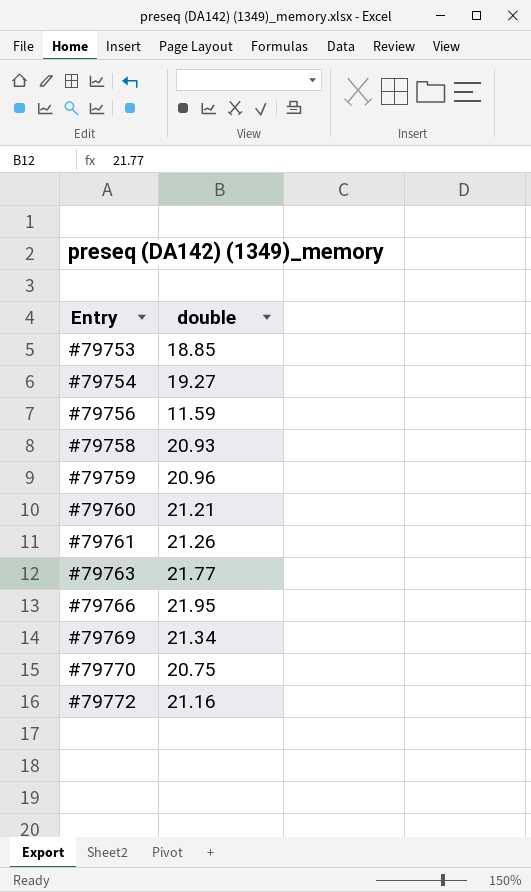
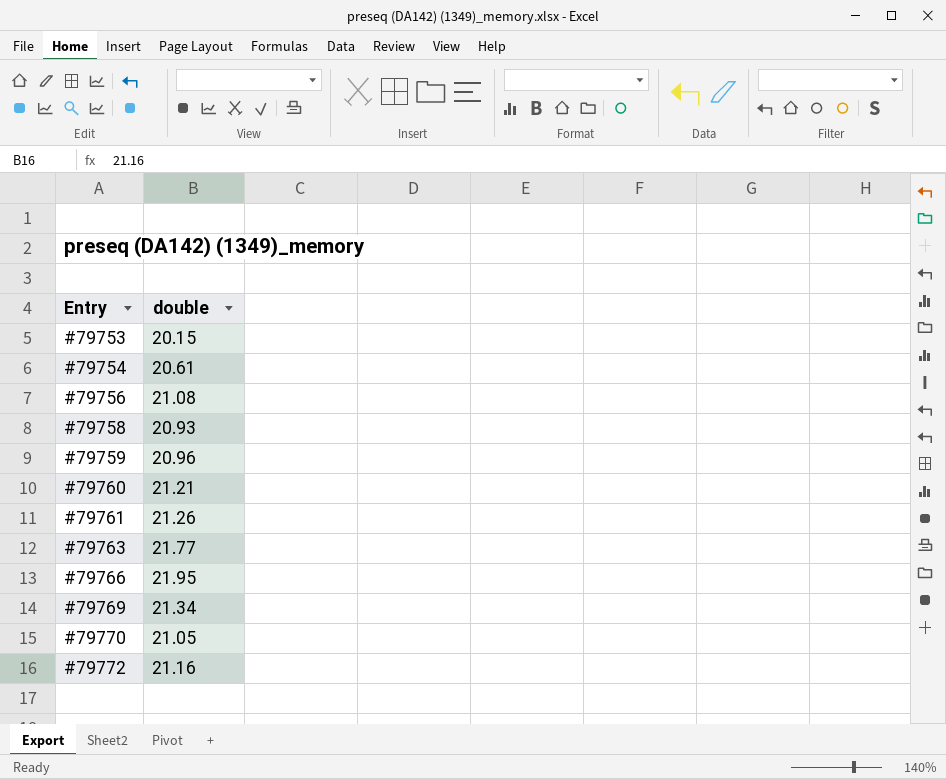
#79753 | double: 18.85 -> 20.15
#79754 | double: 19.27 -> 20.61
#79756 | double: 11.59 -> 21.08
#79770 | double: 20.75 -> 21.05

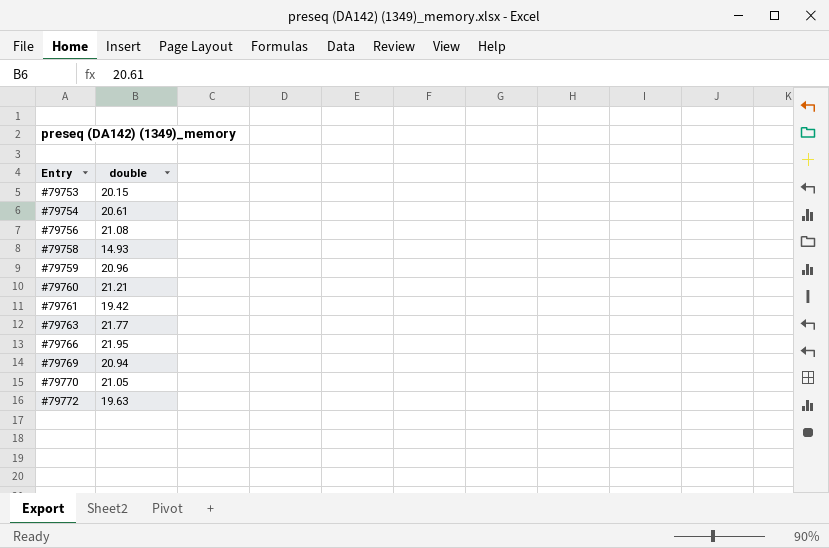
#79758 | double: 20.93 -> 14.93
#79761 | double: 21.26 -> 19.42
#79769 | double: 21.34 -> 20.94
#79772 | double: 21.16 -> 19.63

